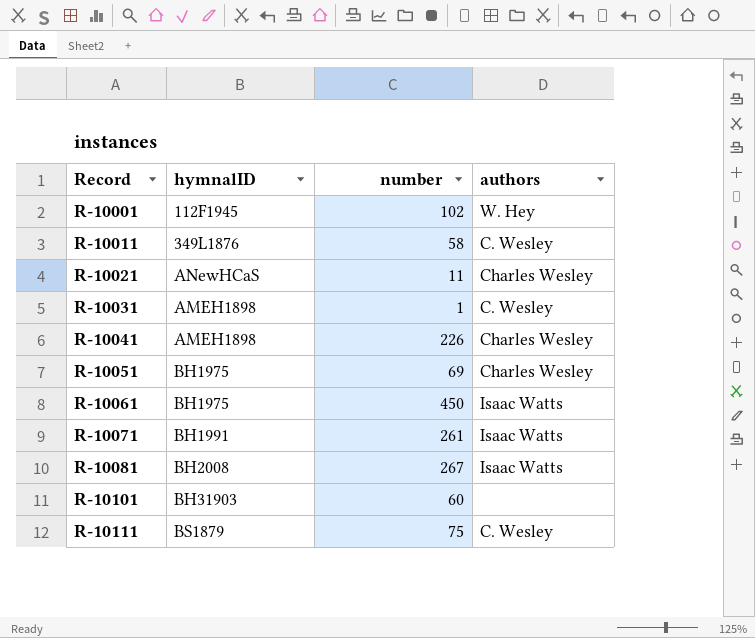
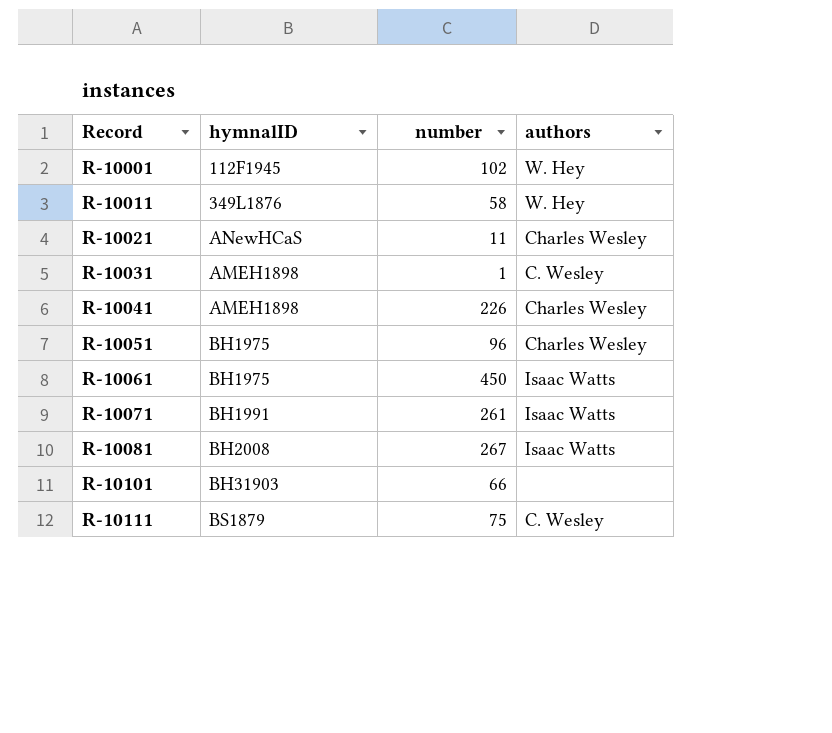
R-10011 | authors: C. Wesley -> W. Hey
R-10051 | number: 69 -> 96
R-10101 | number: 60 -> 66

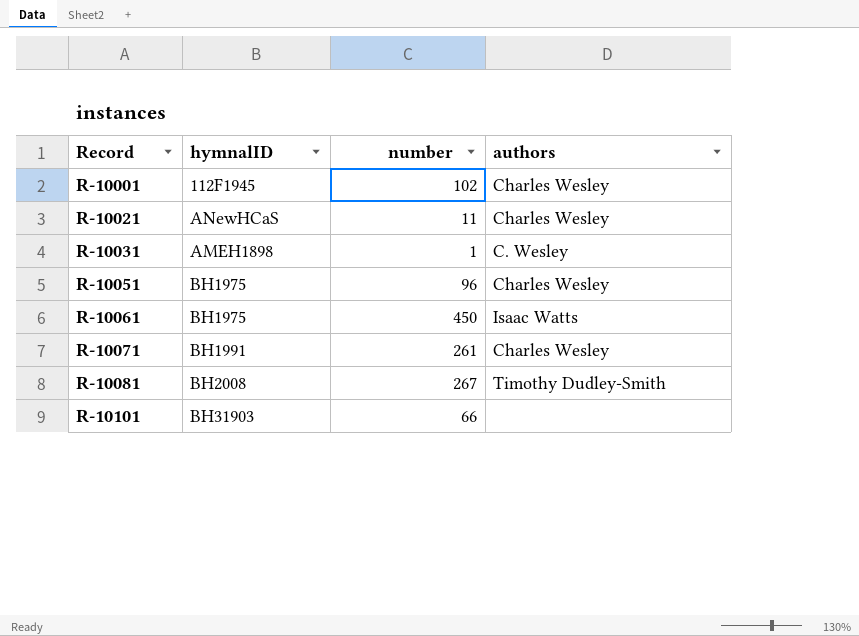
row R-10011: 349L1876 | 58 | W. Hey -> none
row R-10041: AMEH1898 | 226 | Charles Wesley -> none
row R-10111: BS1879 | 75 | C. Wesley -> none
R-10001 | authors: W. Hey -> Charles Wesley
R-10071 | authors: Isaac Watts -> Charles Wesley
R-10081 | authors: Isaac Watts -> Timothy Dudley-Smith

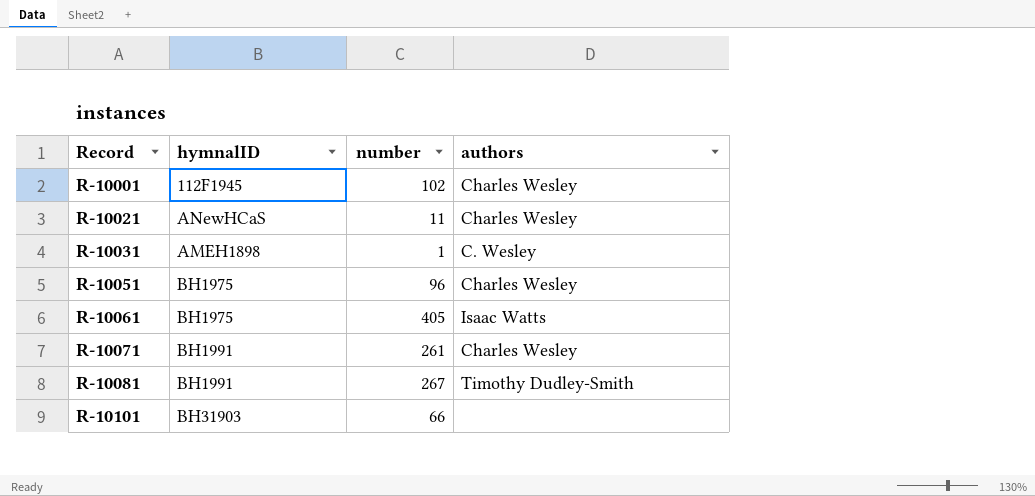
R-10061 | number: 450 -> 405
R-10081 | hymnalID: BH2008 -> BH1991

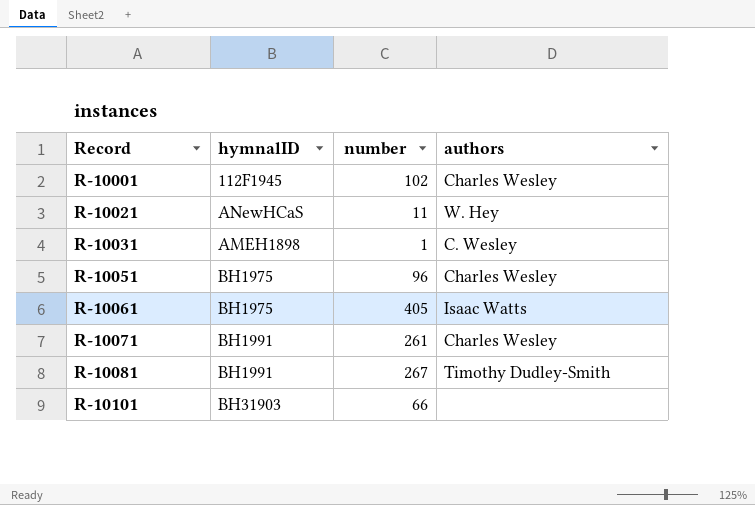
R-10021 | authors: Charles Wesley -> W. Hey

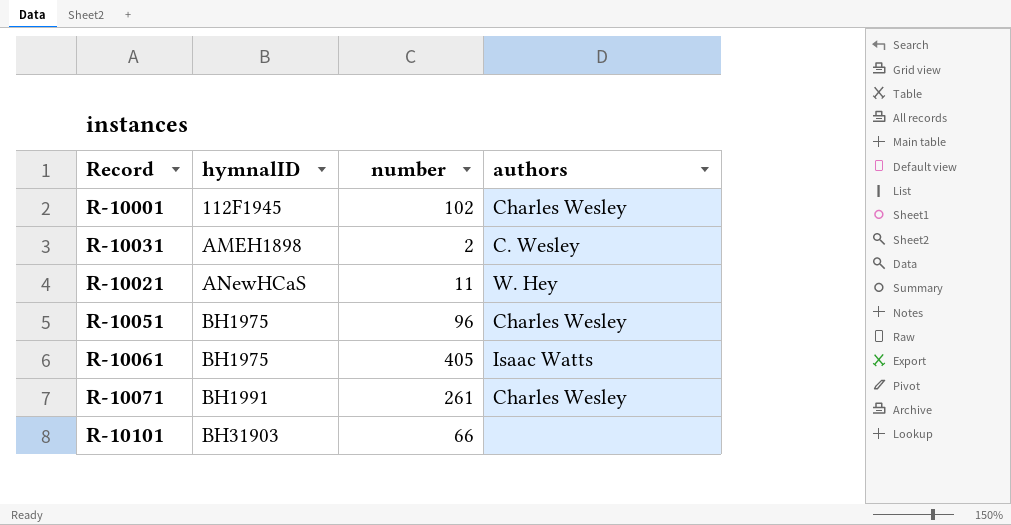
row order: Record ascending -> hymnalID ascending
row R-10081: BH1991 | 267 | Timothy Dudley-Smith -> none
R-10031 | number: 1 -> 2

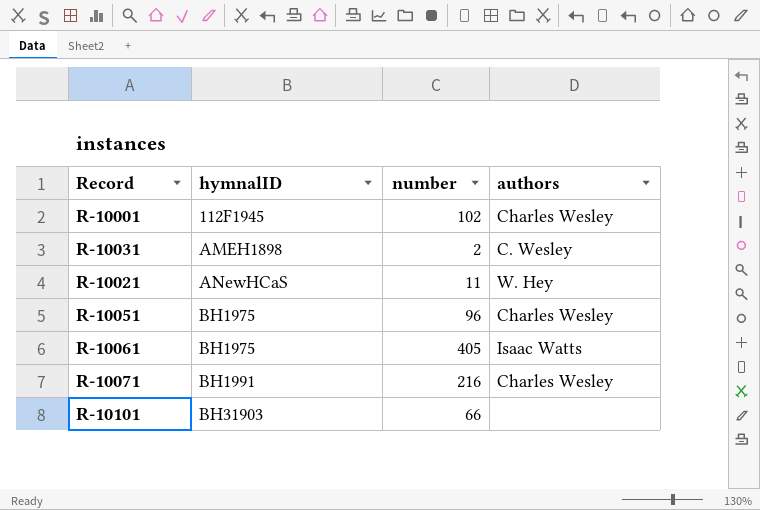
R-10071 | number: 261 -> 216

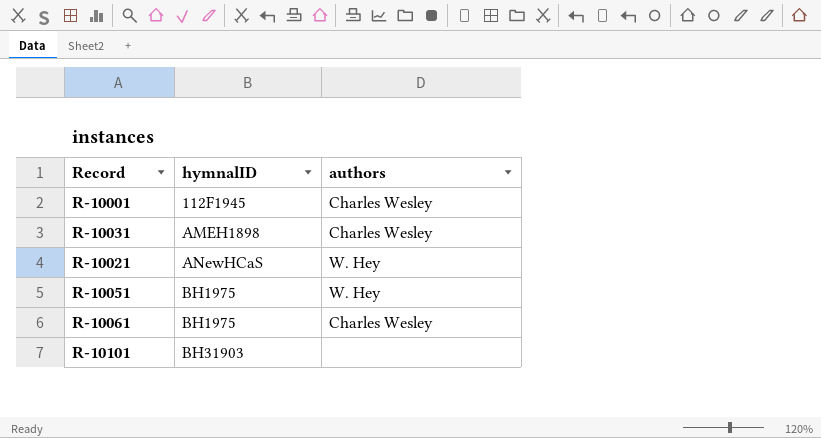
column number | position: 3 -> none
row R-10071: BH1991 | 216 | Charles Wesley -> none
R-10031 | authors: C. Wesley -> Charles Wesley
R-10051 | authors: Charles Wesley -> W. Hey
R-10061 | authors: Isaac Watts -> Charles Wesley

